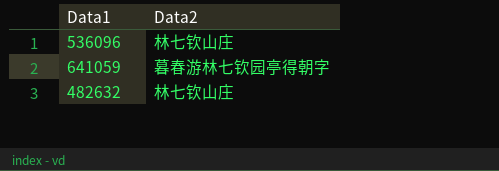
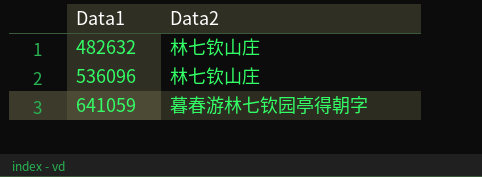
row order: none -> Data1 ascending

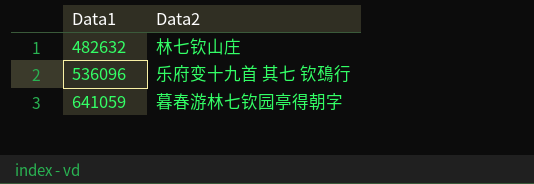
536096 | Data2: 林七钦山庄 -> 乐府变十九首 其七 钦䲹行

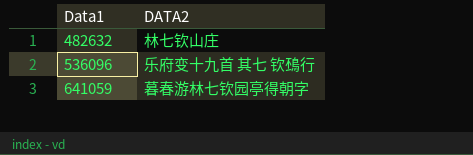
column name: Data2 -> DATA2

